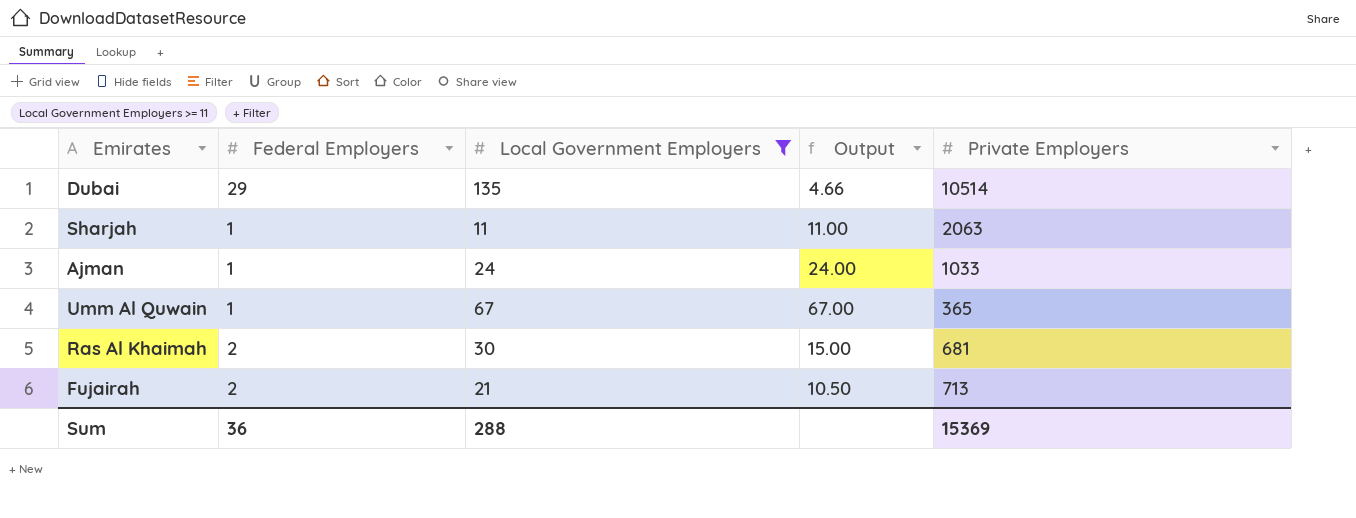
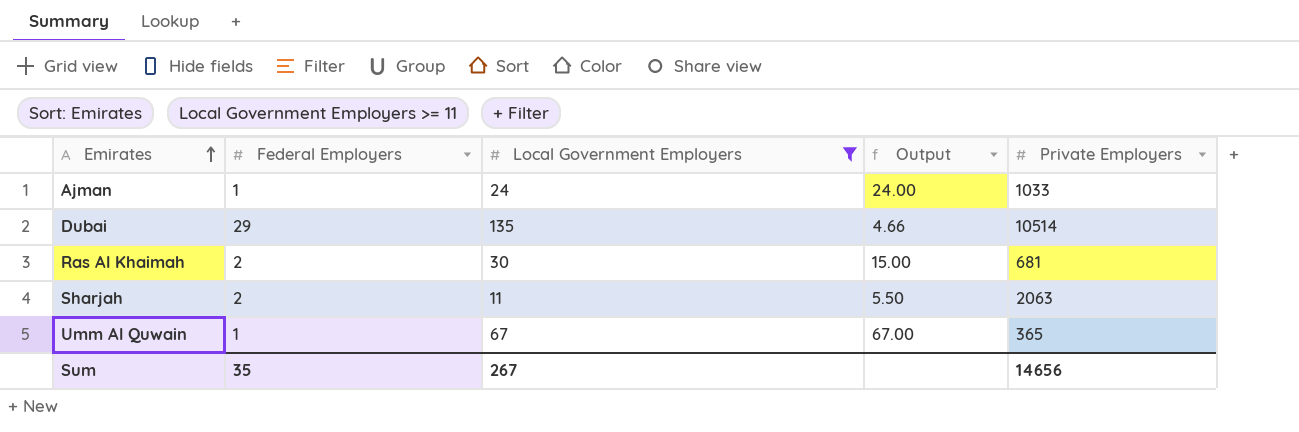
row order: none -> Emirates ascending
row Fujairah: 2 | 21 | 10.50 | 713 -> none
Sharjah | Federal Employers: 1 -> 2
Sharjah | Output: 11.00 -> 5.50
Sum | Federal Employers: 36 -> 35
Sum | Local Government Employers: 288 -> 267
Sum | Private Employers: 15369 -> 14656

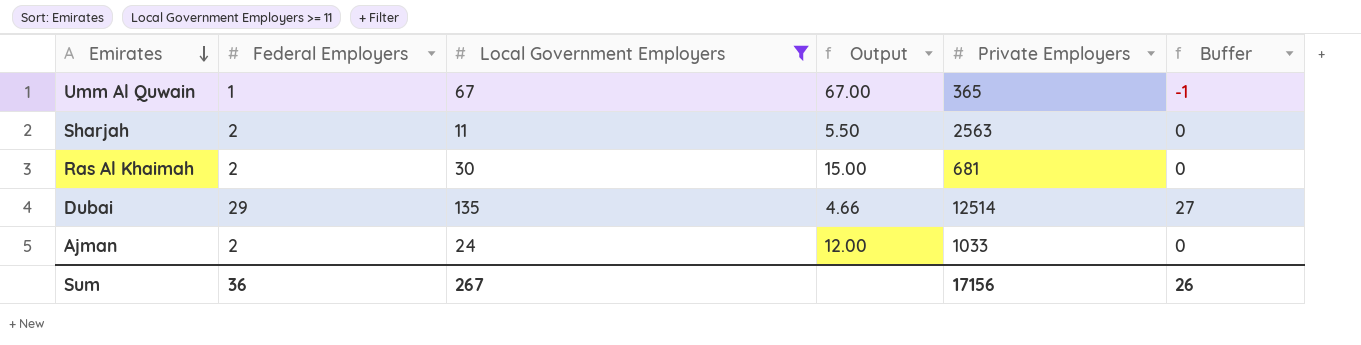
row order: Emirates ascending -> Emirates descending
column Buffer | formula: none -> [Federal Employers] - 2
Sharjah | Private Employers: 2063 -> 2563
Dubai | Private Employers: 10514 -> 12514
Ajman | Federal Employers: 1 -> 2
Ajman | Output: 24.00 -> 12.00
Sum | Federal Employers: 35 -> 36
Sum | Private Employers: 14656 -> 17156

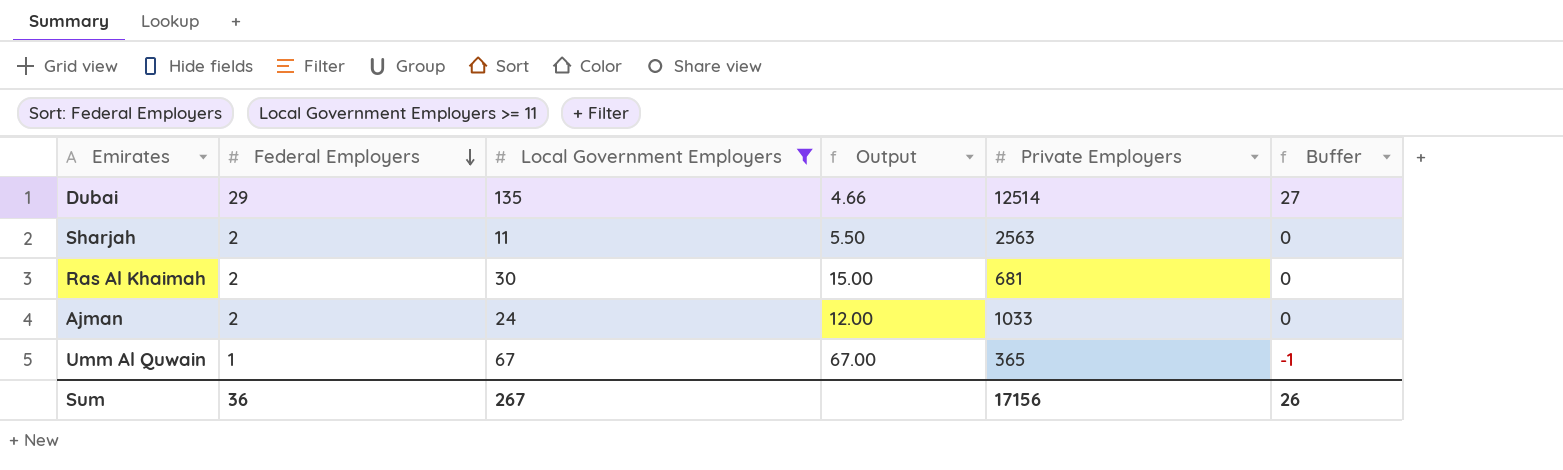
row order: Emirates descending -> Federal Employers descending

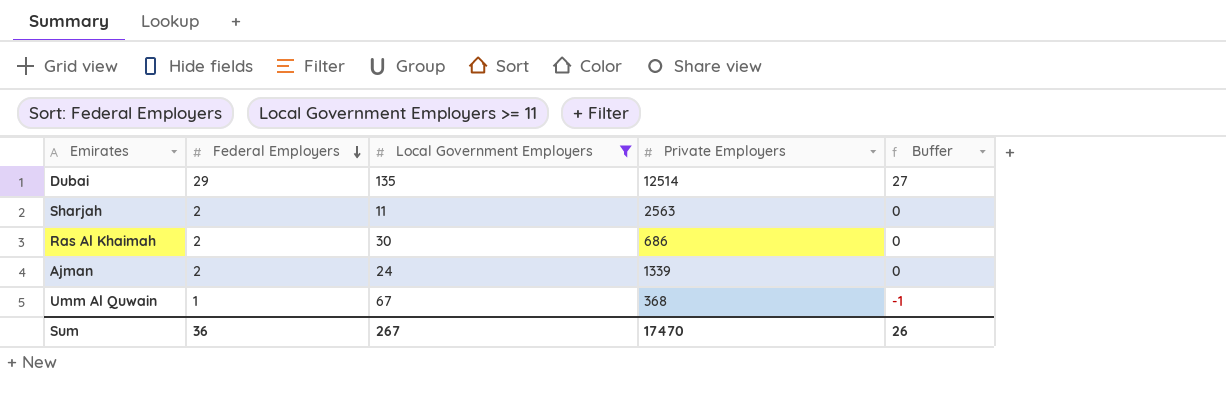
column Output | formula: [Local Government Employers] / [Federal Employers] -> none
Ras Al Khaimah | Private Employers: 681 -> 686
Ajman | Private Employers: 1033 -> 1339
Umm Al Quwain | Private Employers: 365 -> 368
Sum | Private Employers: 17156 -> 17470

